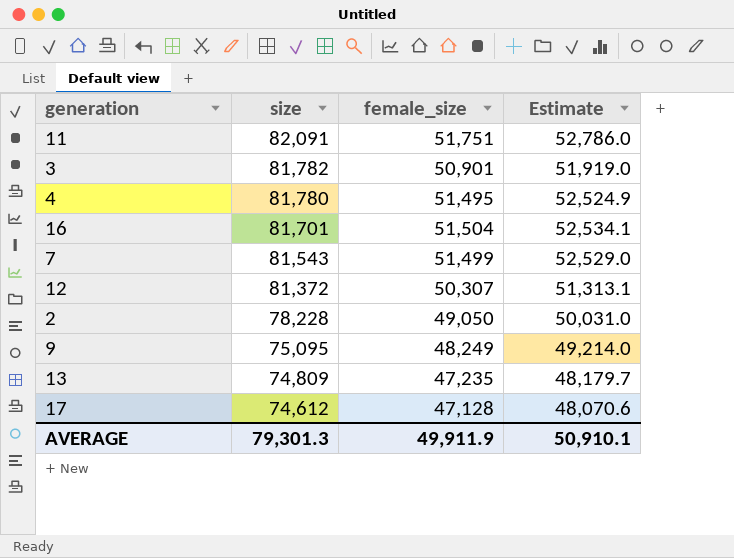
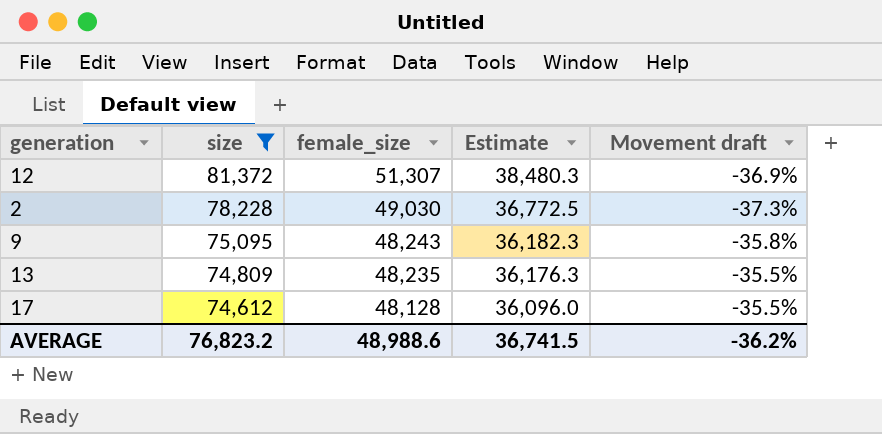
filter: none -> size <= 81,372
column Estimate | formula: [female_size] * 1.02 -> [female_size] * 0.75
column Movement draft | formula: none -> ([female_size] - [size]) / [size]
12 | female_size: 50,307 -> 51,307
2 | female_size: 49,050 -> 49,030
9 | female_size: 48,249 -> 48,243
13 | female_size: 47,235 -> 48,235
17 | female_size: 47,128 -> 48,128
AVERAGE | size: 79,301.3 -> 76,823.2
AVERAGE | female_size: 49,911.9 -> 48,988.6
AVERAGE | Estimate: 50,910.1 -> 36,741.5

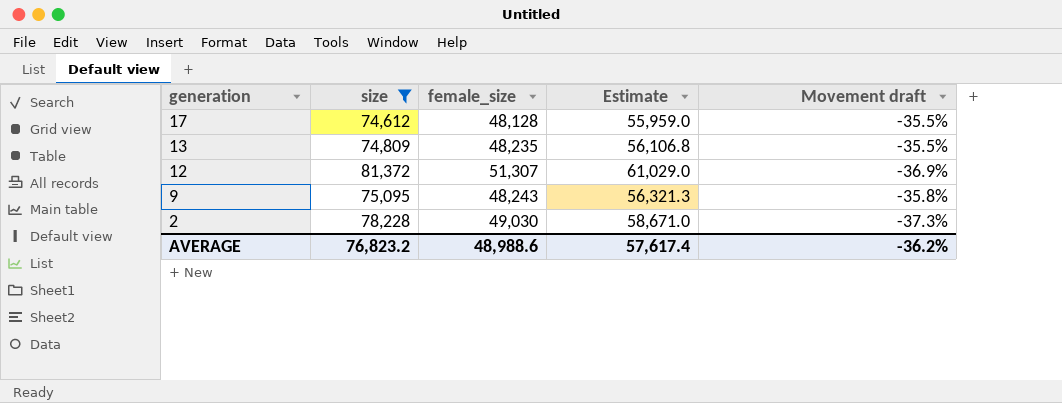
row order: size descending -> generation descending
column Estimate | formula: [female_size] * 0.75 -> [size] * 0.75
AVERAGE | Estimate: 36,741.5 -> 57,617.4

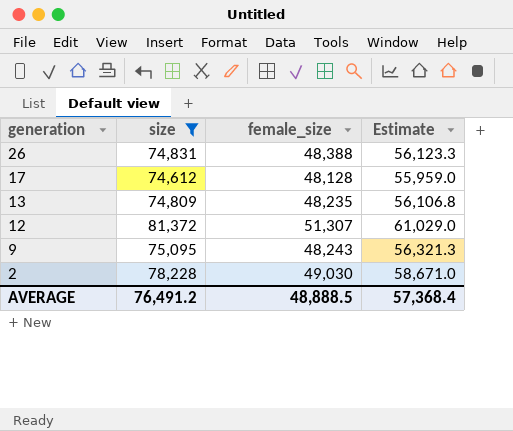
column Movement draft | formula: ([female_size] - [size]) / [size] -> none
row 26: none -> 74,831 | 48,388 | 56,123.3
AVERAGE | size: 76,823.2 -> 76,491.2
AVERAGE | female_size: 48,988.6 -> 48,888.5
AVERAGE | Estimate: 57,617.4 -> 57,368.4

